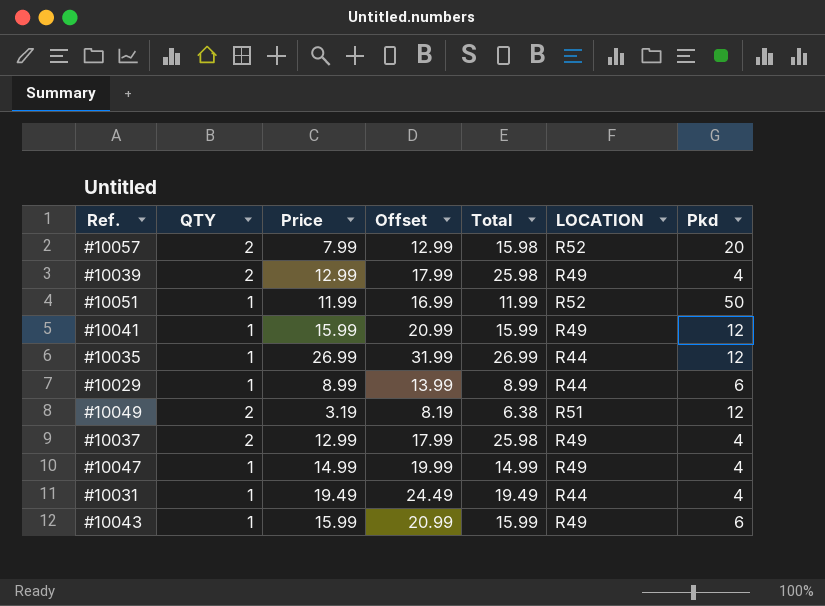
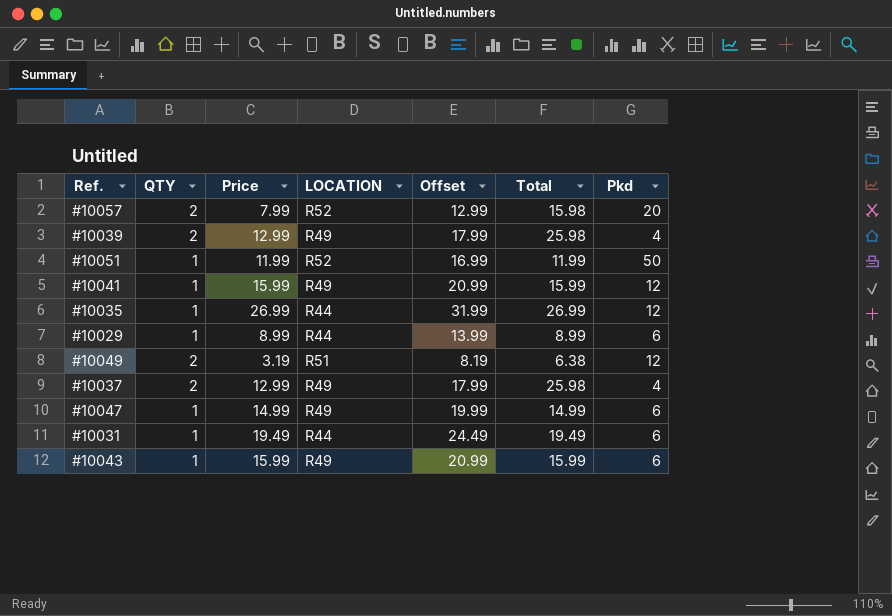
column LOCATION | position: 6 -> 4
#10047 | Pkd: 4 -> 6
#10031 | Pkd: 4 -> 6

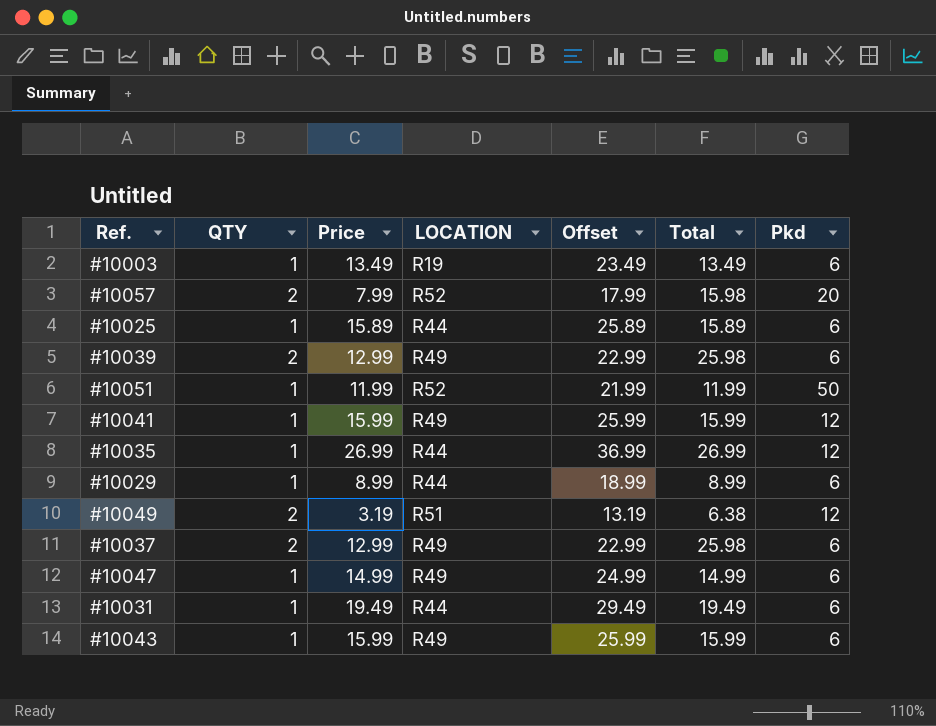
column Offset | formula: [Price] + 5 -> [Price] + 10
row #10003: none -> 1 | 13.49 | R19 | 23.49 | 13.49 | 6
row #10025: none -> 1 | 15.89 | R44 | 25.89 | 15.89 | 6
#10039 | Pkd: 4 -> 6
#10037 | Pkd: 4 -> 6

